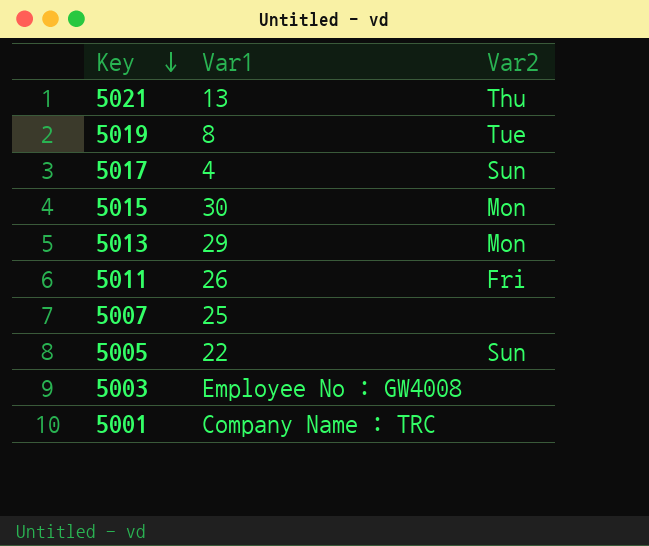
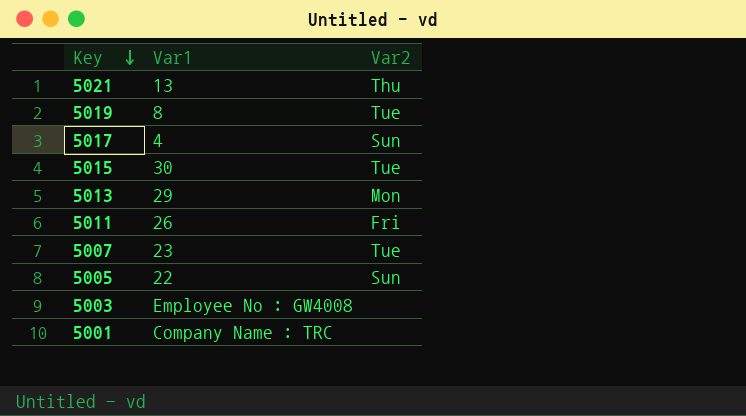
5015 | Var2: Mon -> Tue
5007 | Var1: 25 -> 23
5007 | Var2: none -> Tue

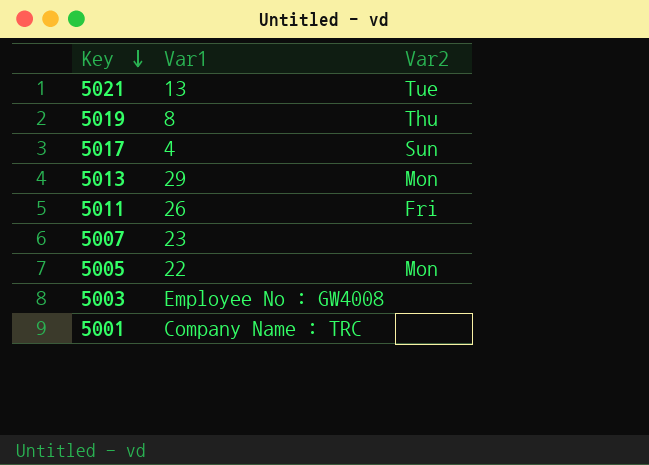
row 5015: 30 | Tue -> none
5021 | Var2: Thu -> Tue
5019 | Var2: Tue -> Thu
5007 | Var2: Tue -> none
5005 | Var2: Sun -> Mon

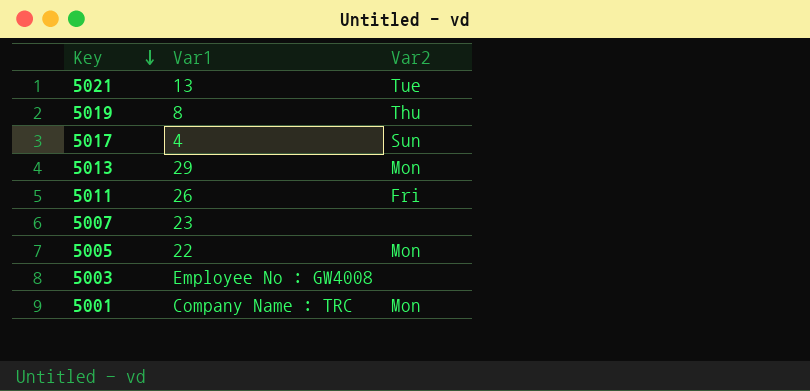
5001 | Var2: none -> Mon

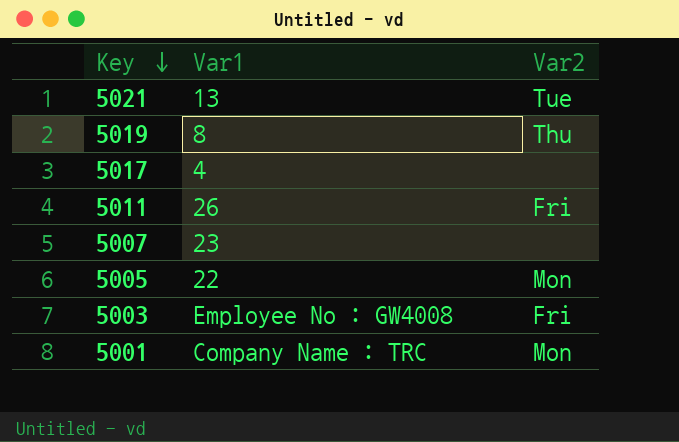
row 5013: 29 | Mon -> none
5017 | Var2: Sun -> none
5003 | Var2: none -> Fri

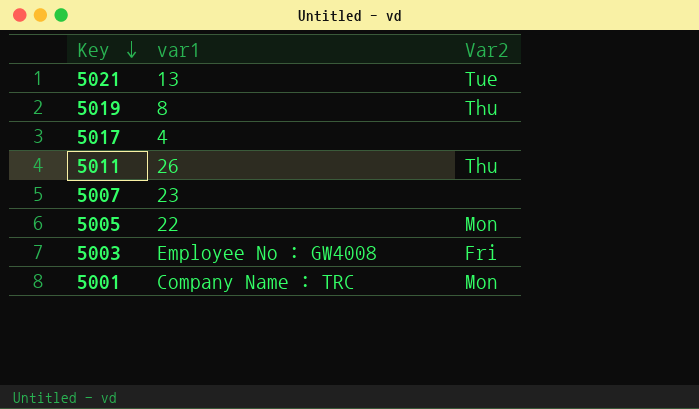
column name: Var1 -> var1
5011 | Var2: Fri -> Thu

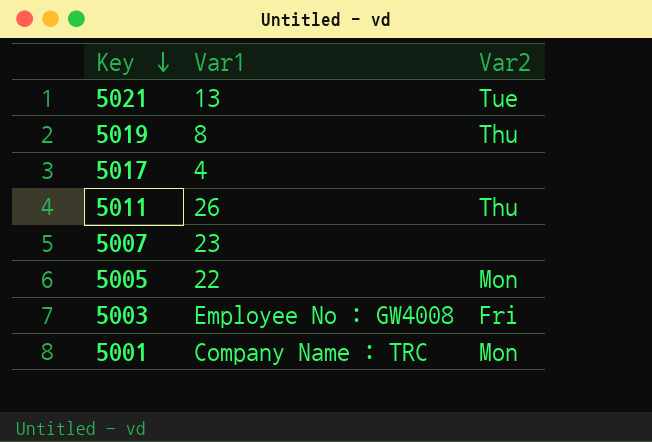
column name: var1 -> Var1

